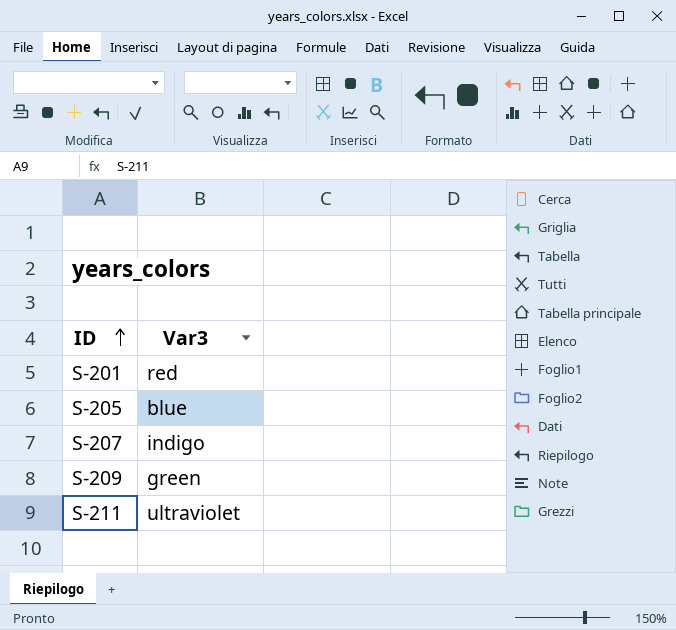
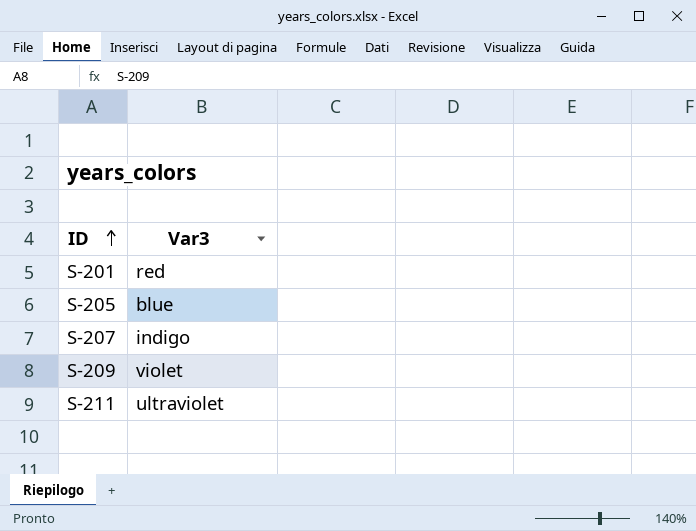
S-209 | Var3: green -> violet

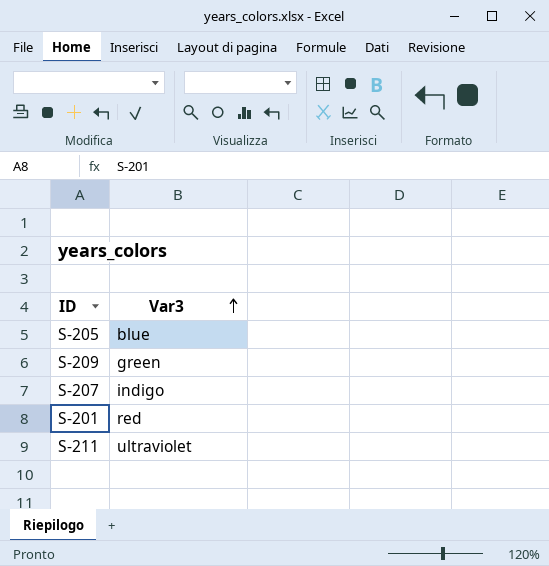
row order: ID ascending -> Var3 ascending
S-209 | Var3: violet -> green

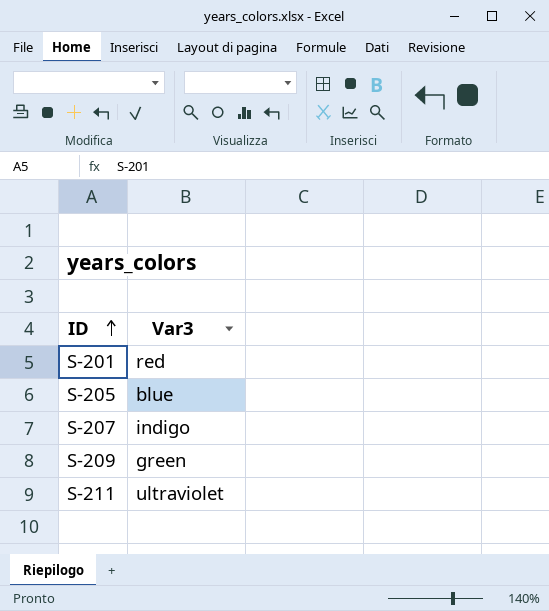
row order: Var3 ascending -> ID ascending

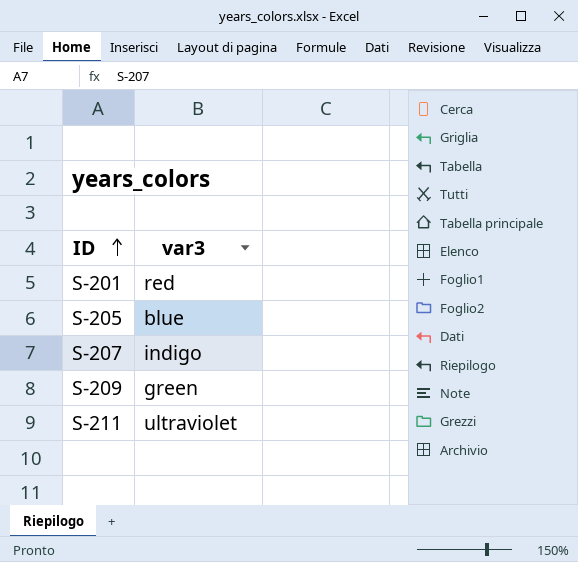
column name: Var3 -> var3

